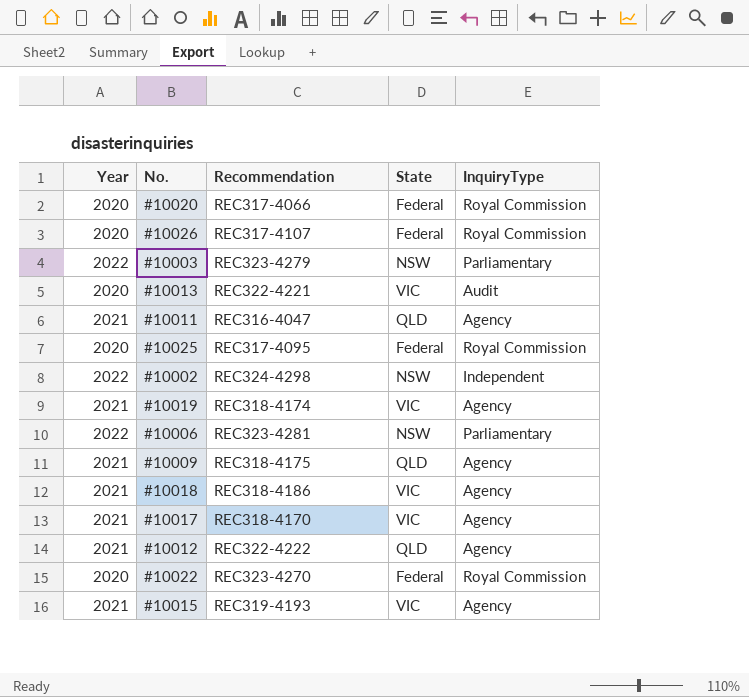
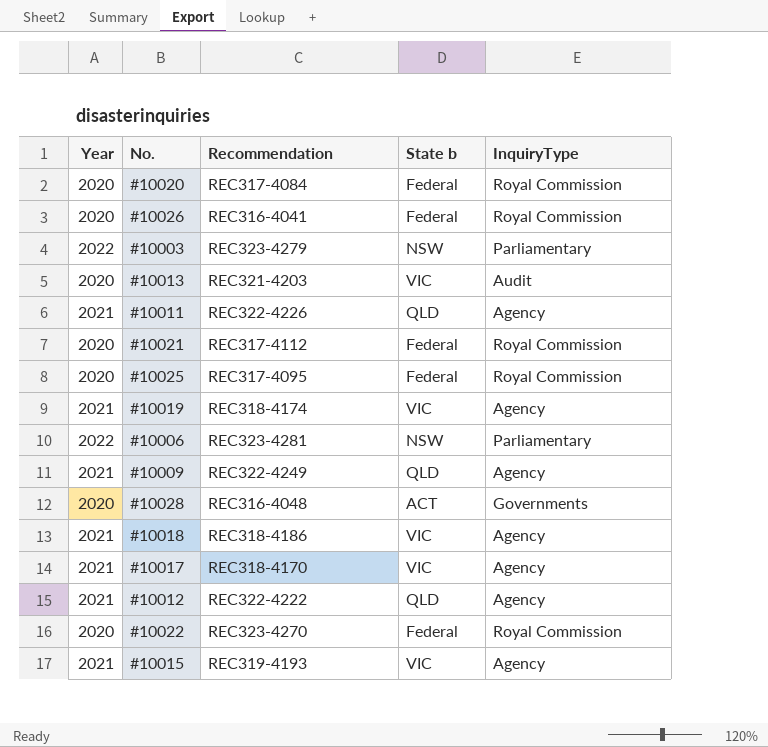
column name: State -> State b
row #10002: 2022 | REC324-4298 | NSW | Independent -> none
#10020 | Recommendation: REC317-4066 -> REC317-4084
#10026 | Recommendation: REC317-4107 -> REC316-4041
#10013 | Recommendation: REC322-4221 -> REC321-4203
#10011 | Recommendation: REC316-4047 -> REC322-4226
row #10021: none -> 2020 | REC317-4112 | Federal | Royal Commission
#10009 | Recommendation: REC318-4175 -> REC322-4249
row #10028: none -> 2020 | REC316-4048 | ACT | Governments

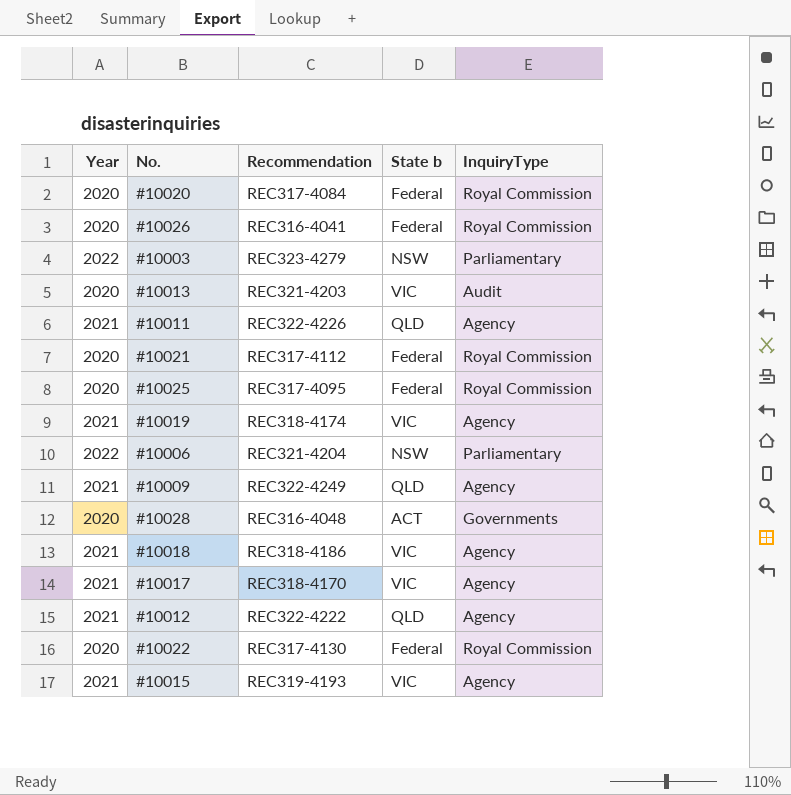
#10006 | Recommendation: REC323-4281 -> REC321-4204
#10022 | Recommendation: REC323-4270 -> REC317-4130

